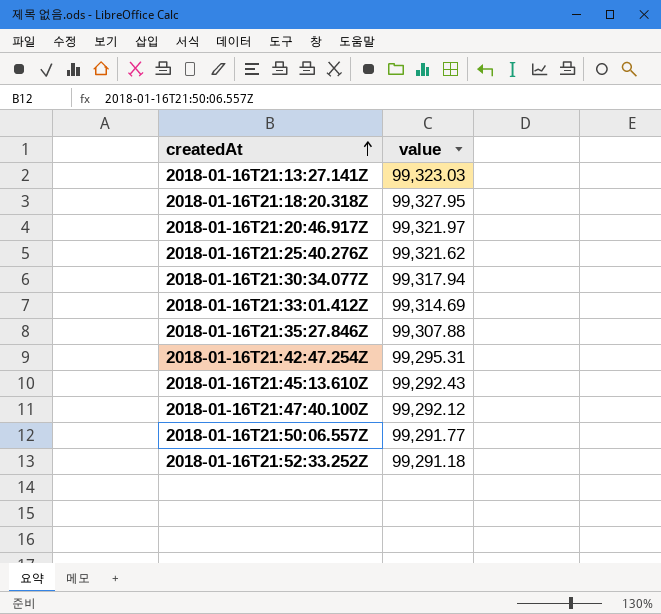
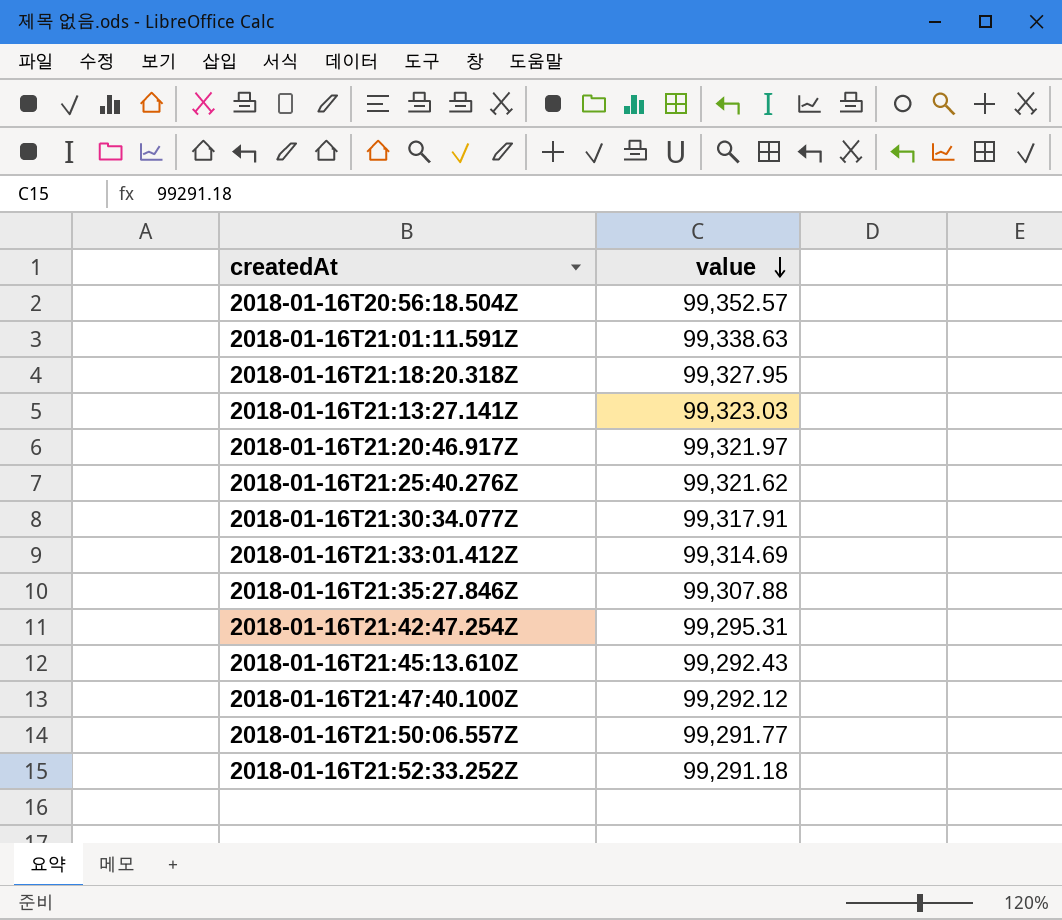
row order: createdAt ascending -> value descending
row 2018-01-16T20:56:18.504Z: none -> 99,352.57
row 2018-01-16T21:01:11.591Z: none -> 99,338.63
2018-01-16T21:30:34.077Z | value: 99,317.94 -> 99,317.91

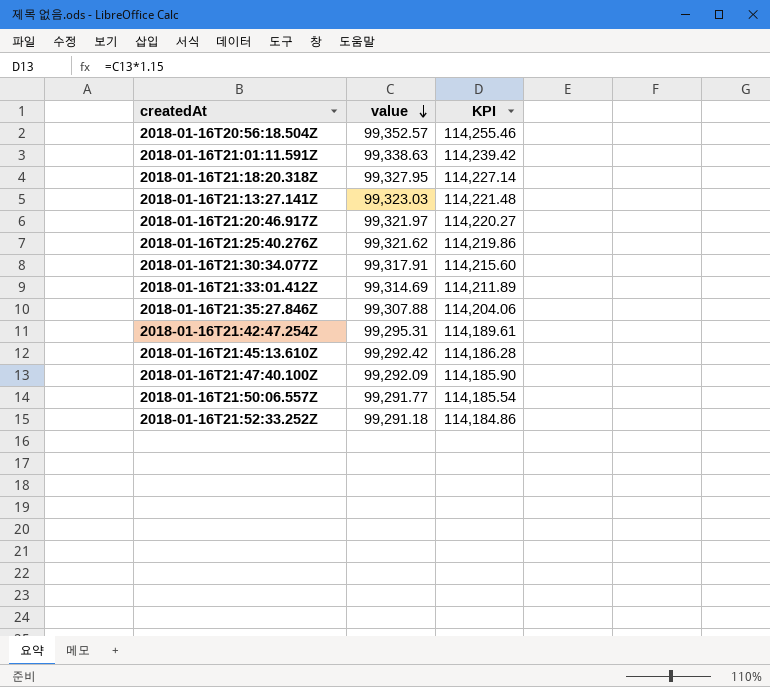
column KPI | formula: none -> [value] * 1.15
2018-01-16T21:45:13.610Z | value: 99,292.43 -> 99,292.42
2018-01-16T21:47:40.100Z | value: 99,292.12 -> 99,292.09

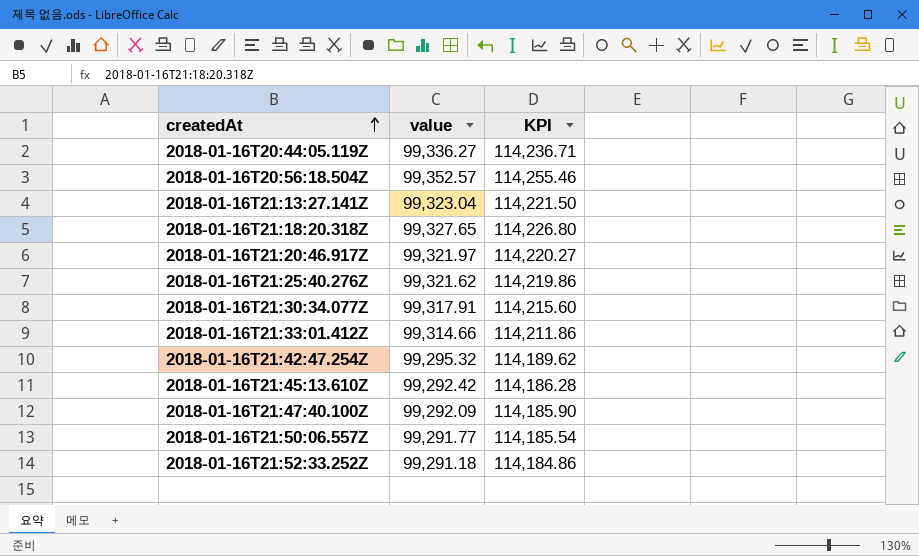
row order: value descending -> createdAt ascending
row 2018-01-16T21:01:11.591Z: 99,338.63 | 114,239.42 -> none
row 2018-01-16T21:35:27.846Z: 99,307.88 | 114,204.06 -> none
row 2018-01-16T20:44:05.119Z: none -> 99,336.27 | 114,236.71
2018-01-16T21:13:27.141Z | value: 99,323.03 -> 99,323.04
2018-01-16T21:13:27.141Z | KPI: 114,221.48 -> 114,221.50
2018-01-16T21:18:20.318Z | value: 99,327.95 -> 99,327.65
2018-01-16T21:18:20.318Z | KPI: 114,227.14 -> 114,226.80
2018-01-16T21:33:01.412Z | value: 99,314.69 -> 99,314.66
2018-01-16T21:33:01.412Z | KPI: 114,211.89 -> 114,211.86
2018-01-16T21:42:47.254Z | value: 99,295.31 -> 99,295.32
2018-01-16T21:42:47.254Z | KPI: 114,189.61 -> 114,189.62

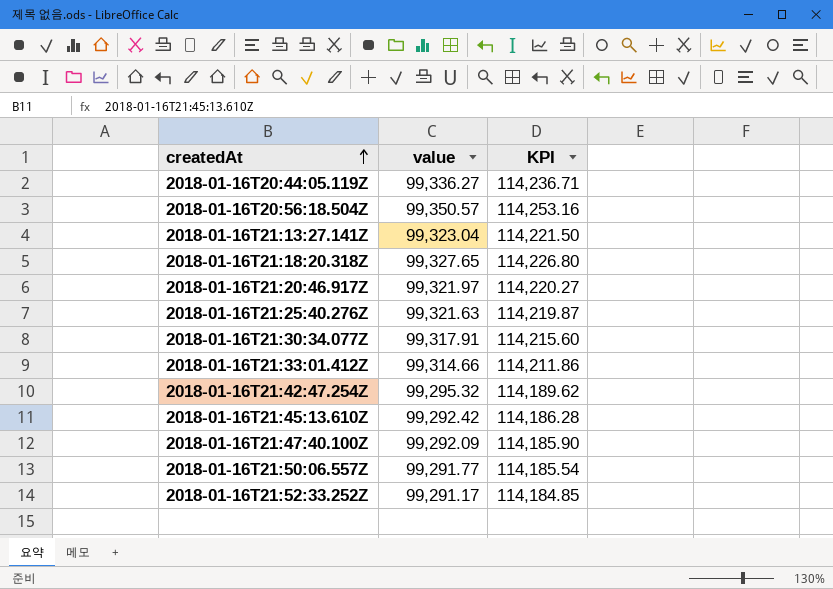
2018-01-16T20:56:18.504Z | value: 99,352.57 -> 99,350.57
2018-01-16T20:56:18.504Z | KPI: 114,255.46 -> 114,253.16
2018-01-16T21:25:40.276Z | value: 99,321.62 -> 99,321.63
2018-01-16T21:25:40.276Z | KPI: 114,219.86 -> 114,219.87
2018-01-16T21:52:33.252Z | value: 99,291.18 -> 99,291.17
2018-01-16T21:52:33.252Z | KPI: 114,184.86 -> 114,184.85

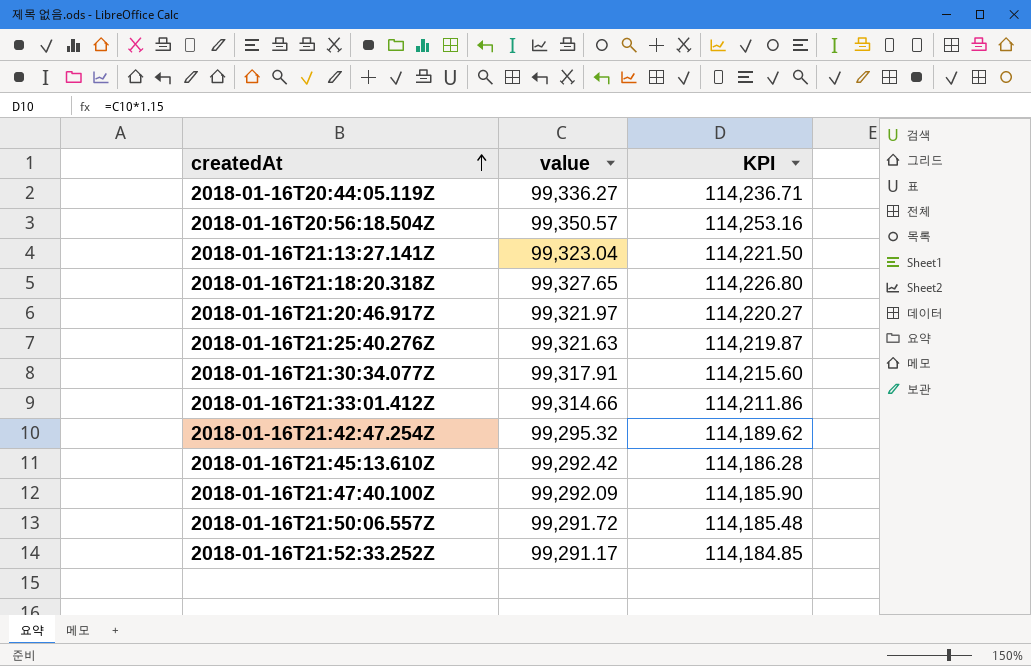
2018-01-16T21:50:06.557Z | value: 99,291.77 -> 99,291.72
2018-01-16T21:50:06.557Z | KPI: 114,185.54 -> 114,185.48

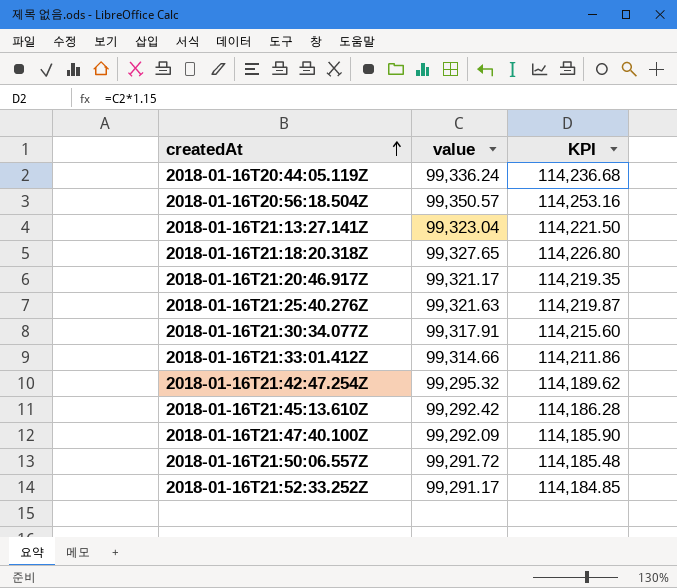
2018-01-16T20:44:05.119Z | value: 99,336.27 -> 99,336.24
2018-01-16T20:44:05.119Z | KPI: 114,236.71 -> 114,236.68
2018-01-16T21:20:46.917Z | value: 99,321.97 -> 99,321.17
2018-01-16T21:20:46.917Z | KPI: 114,220.27 -> 114,219.35

